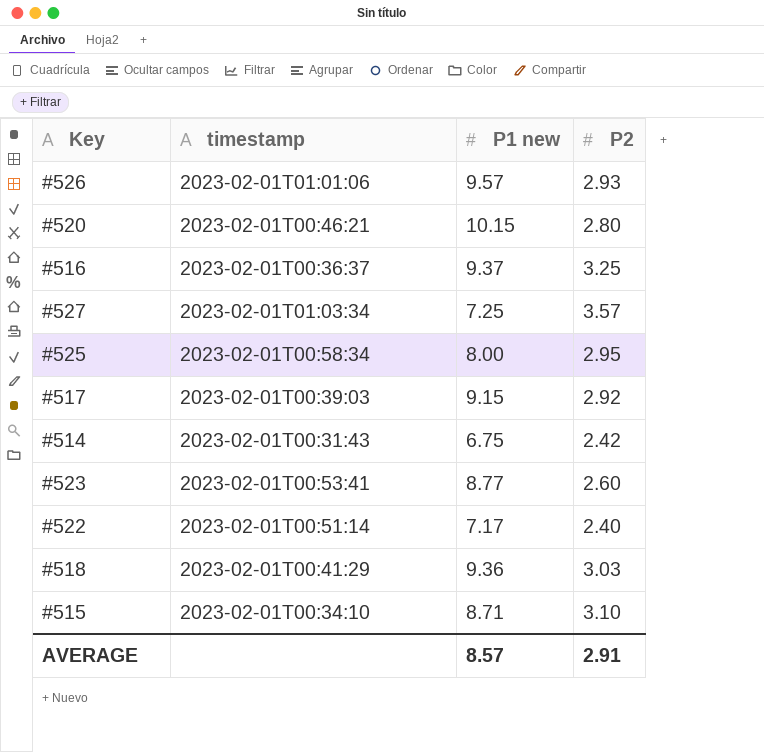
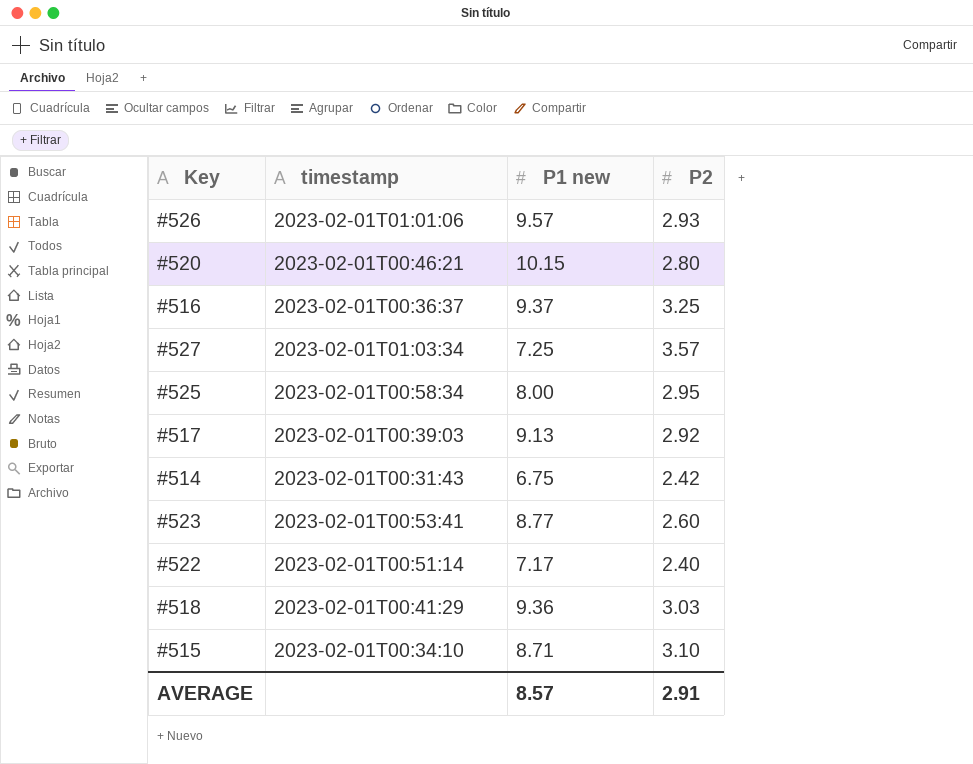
#517 | P1 new: 9.15 -> 9.13

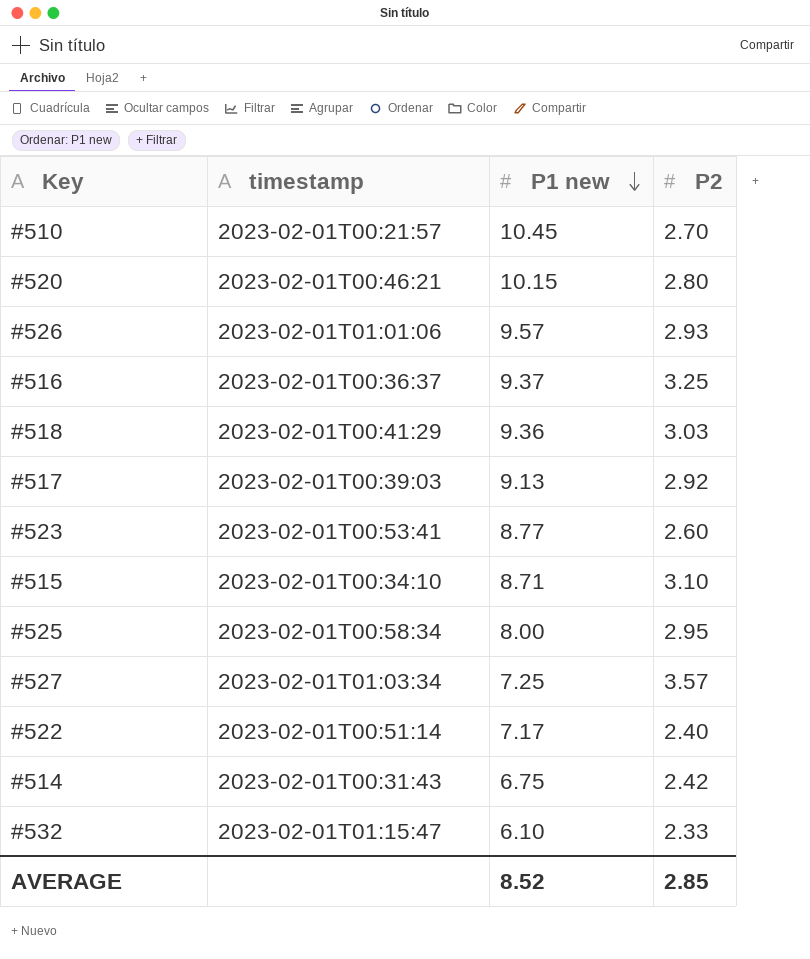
row order: none -> P1 new descending
row #510: none -> 2023-02-01T00:21:57 | 10.45 | 2.70
row #532: none -> 2023-02-01T01:15:47 | 6.10 | 2.33
AVERAGE | P1 new: 8.57 -> 8.52
AVERAGE | P2: 2.91 -> 2.85

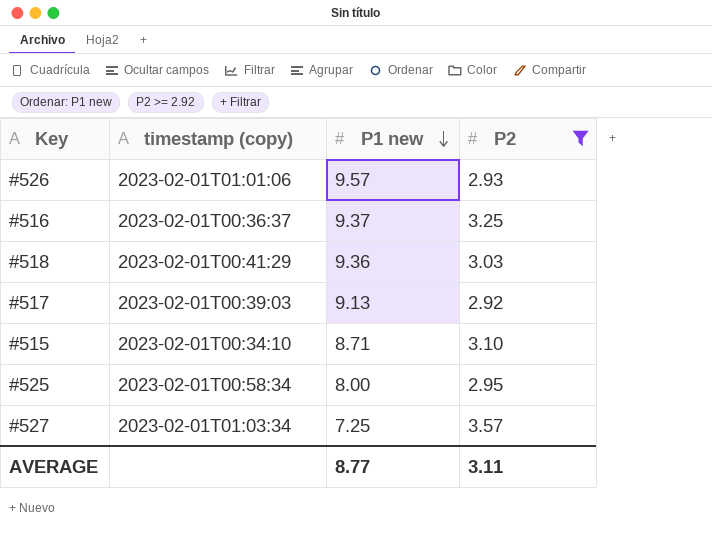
filter: none -> P2 >= 2.92
column name: timestamp -> timestamp (copy)
AVERAGE | P1 new: 8.52 -> 8.77
AVERAGE | P2: 2.85 -> 3.11

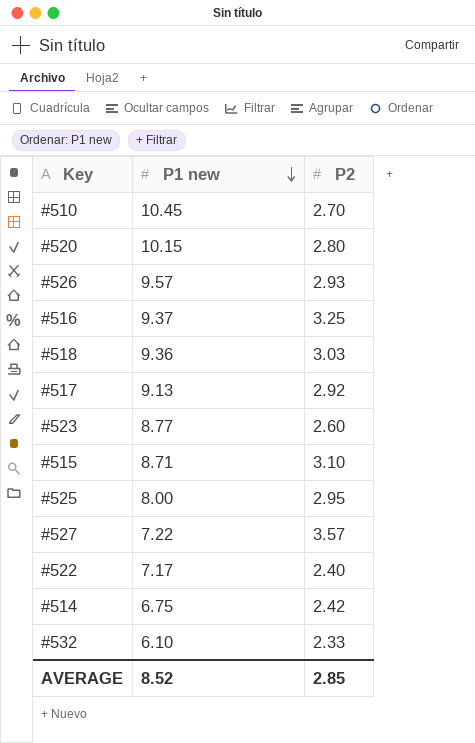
filter: P2 >= 2.92 -> none
column timestamp (copy) | position: 2 -> none
#527 | P1 new: 7.25 -> 7.22
AVERAGE | P1 new: 8.77 -> 8.52
AVERAGE | P2: 3.11 -> 2.85

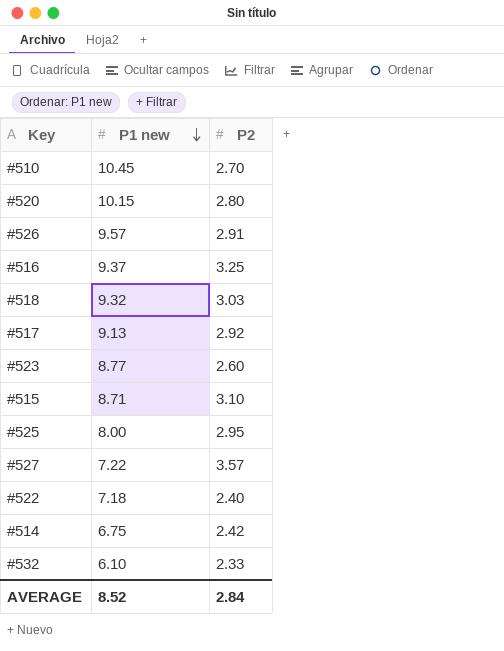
#526 | P2: 2.93 -> 2.91
#518 | P1 new: 9.36 -> 9.32
#522 | P1 new: 7.17 -> 7.18
AVERAGE | P2: 2.85 -> 2.84

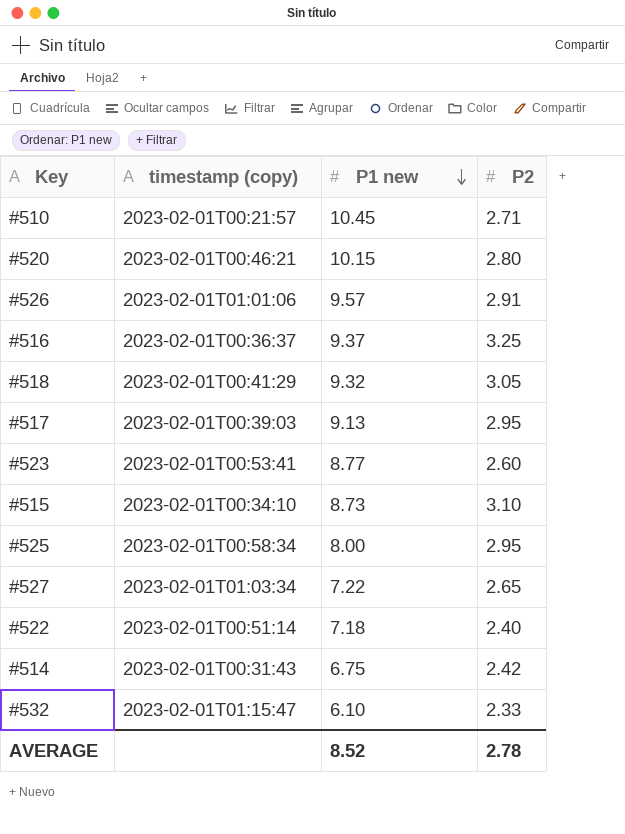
column timestamp (copy) | position: none -> 2
#510 | P2: 2.70 -> 2.71
#518 | P2: 3.03 -> 3.05
#517 | P2: 2.92 -> 2.95
#515 | P1 new: 8.71 -> 8.73
#527 | P2: 3.57 -> 2.65
AVERAGE | P2: 2.84 -> 2.78

